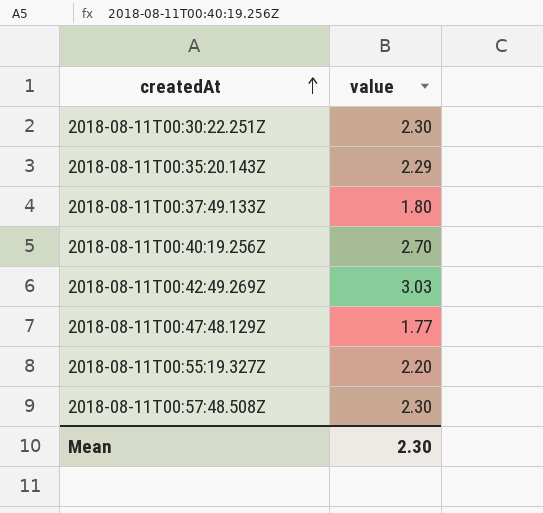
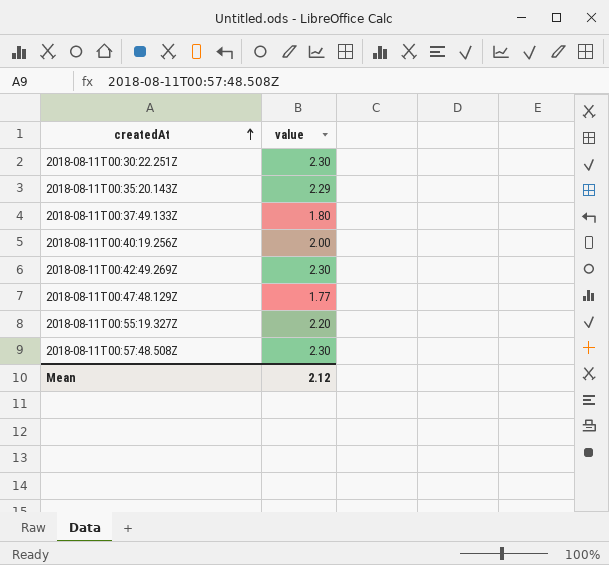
2018-08-11T00:40:19.256Z | value: 2.70 -> 2.00
2018-08-11T00:42:49.269Z | value: 3.03 -> 2.30
Mean | value: 2.30 -> 2.12

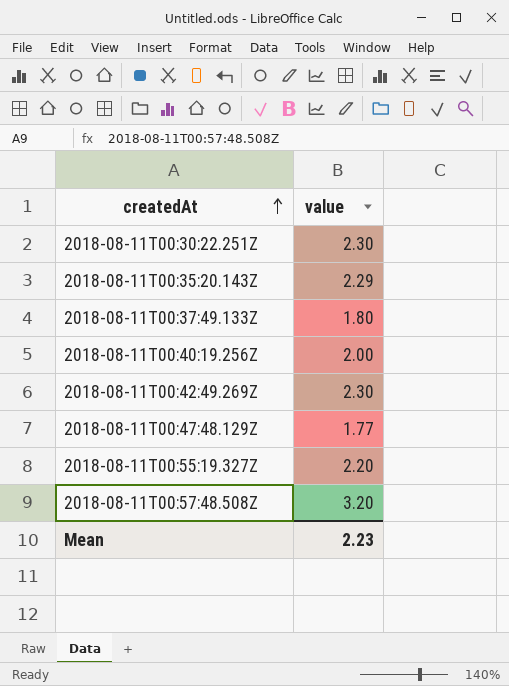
2018-08-11T00:57:48.508Z | value: 2.30 -> 3.20
Mean | value: 2.12 -> 2.23

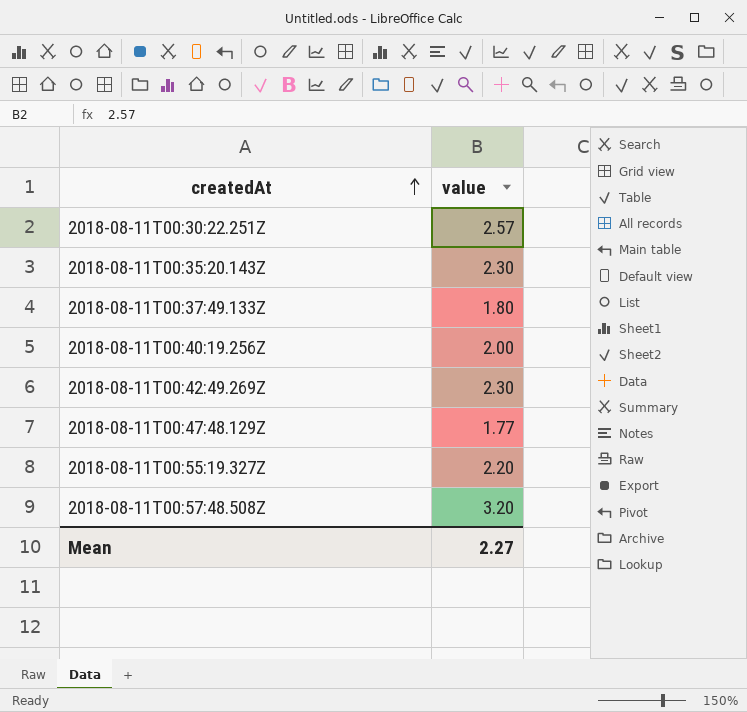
2018-08-11T00:30:22.251Z | value: 2.30 -> 2.57
2018-08-11T00:35:20.143Z | value: 2.29 -> 2.30
Mean | value: 2.23 -> 2.27

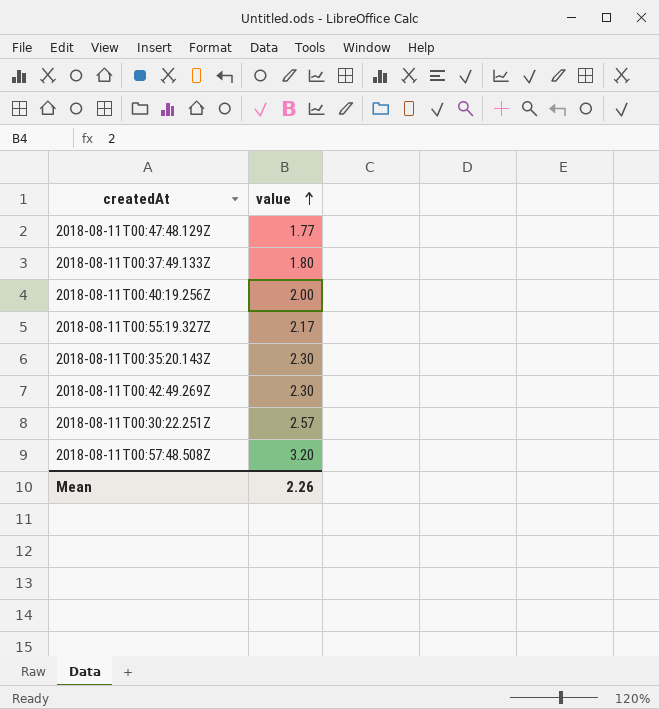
row order: createdAt ascending -> value ascending
2018-08-11T00:55:19.327Z | value: 2.20 -> 2.17
Mean | value: 2.27 -> 2.26

